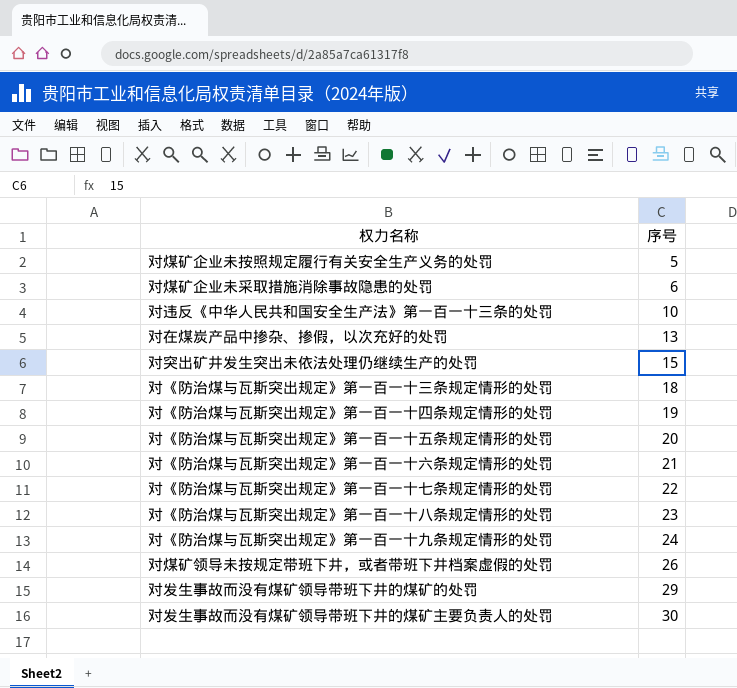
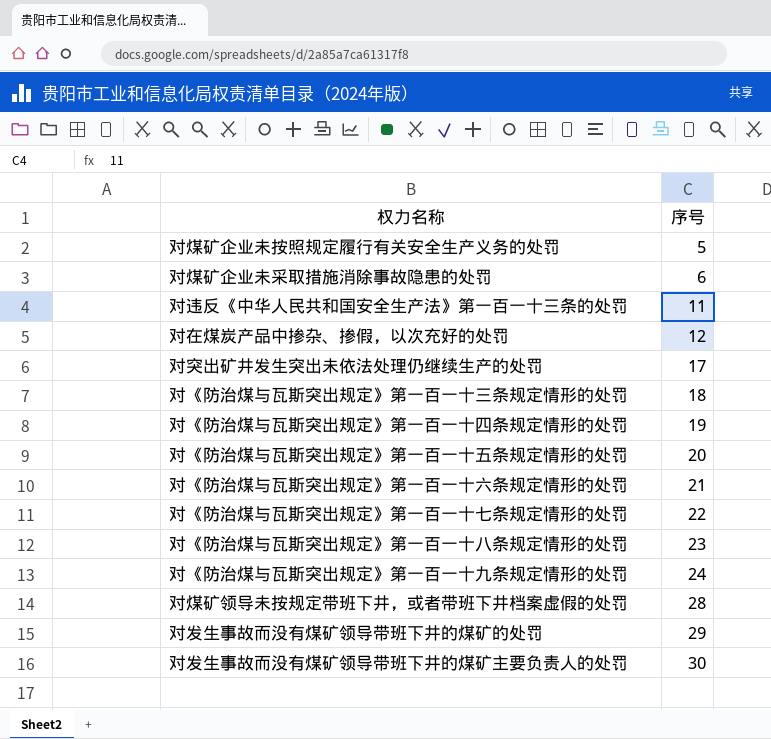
对违反《中华人民共和国安全生产法》第一百一十三条的处罚 | 序号: 10 -> 11
对在煤炭产品中掺杂、掺假，以次充好的处罚 | 序号: 13 -> 12
对突出矿井发生突出未依法处理仍继续生产的处罚 | 序号: 15 -> 17
对煤矿领导未按规定带班下井，或者带班下井档案虚假的处罚 | 序号: 26 -> 28

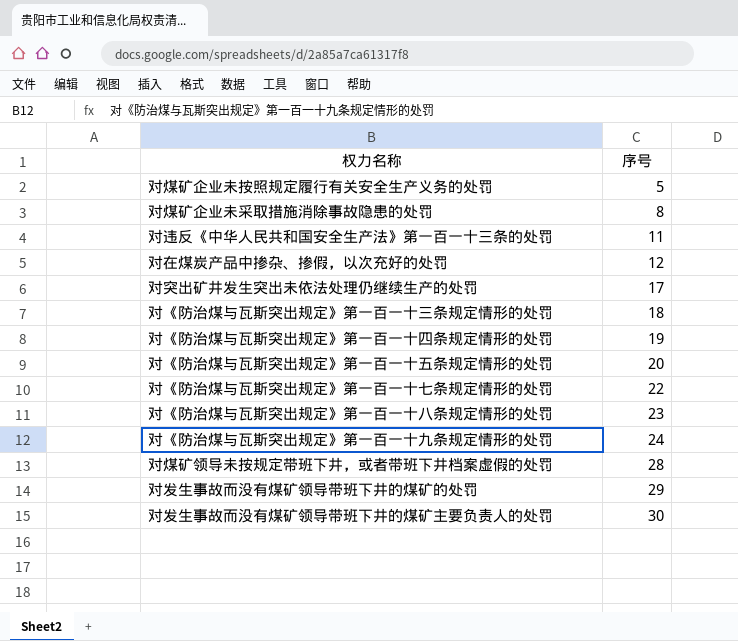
row 对《防治煤与瓦斯突出规定》第一百一十六条规定情形的处罚: 21 -> none
对煤矿企业未采取措施消除事故隐患的处罚 | 序号: 6 -> 8

